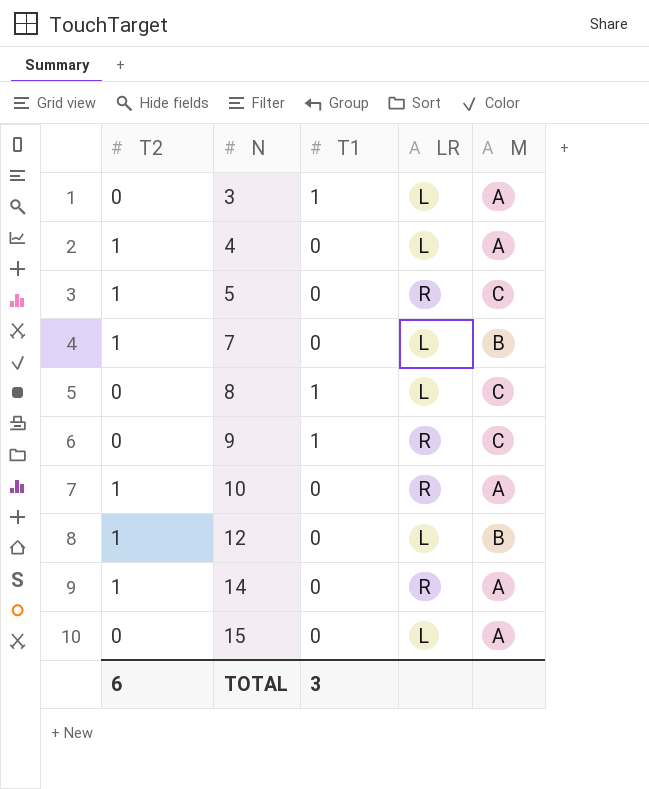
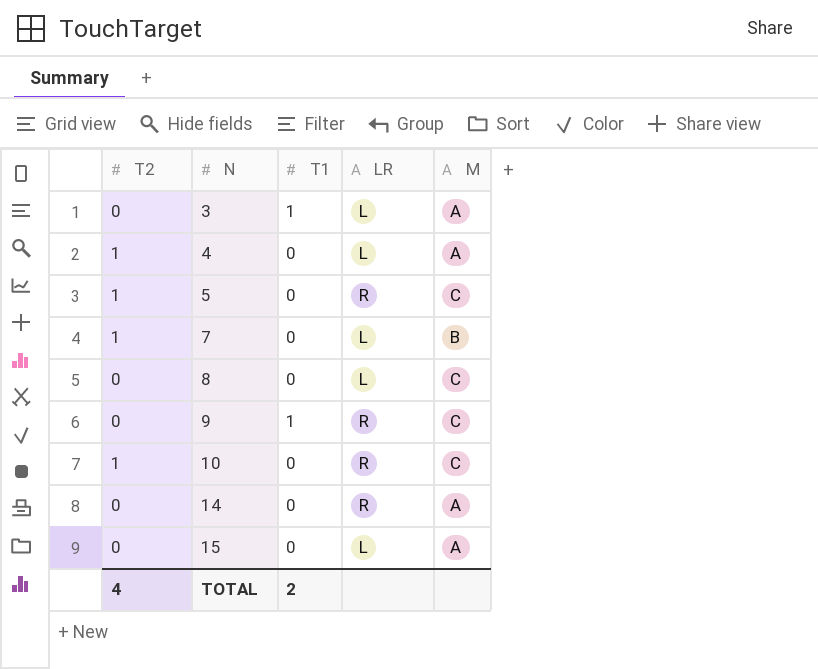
row 12: 1 | 0 | L | B -> none
8 | T1: 1 -> 0
10 | M: A -> C
14 | T2: 1 -> 0
TOTAL | T2: 6 -> 4
TOTAL | T1: 3 -> 2

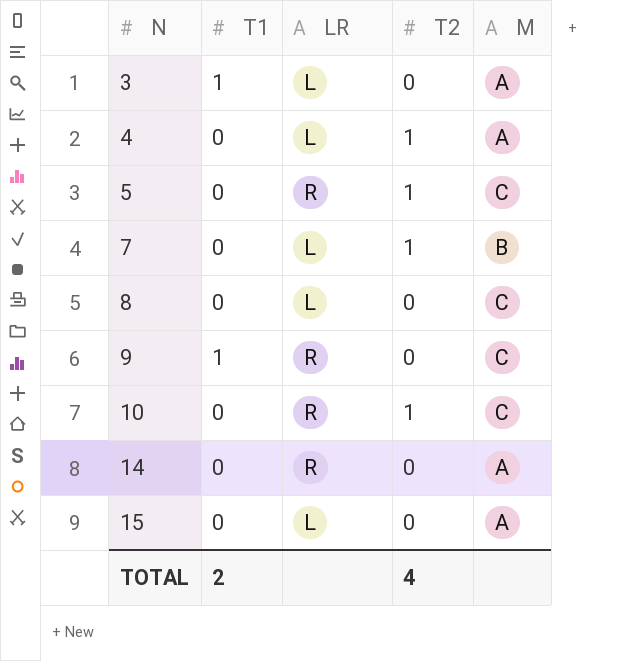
column T2 | position: 1 -> 4

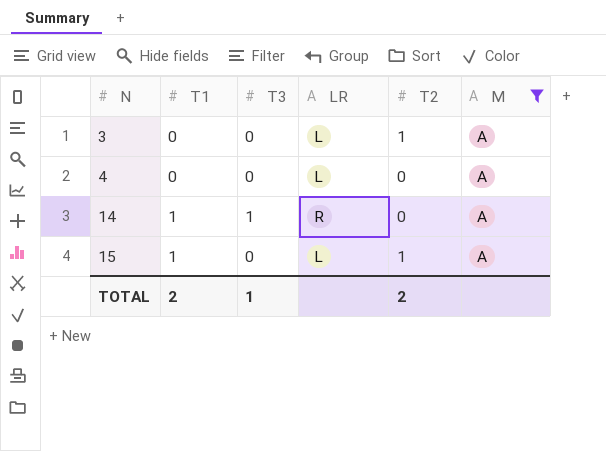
filter: none -> M = A
column T3 | position: none -> 3
3 | T1: 1 -> 0
3 | T2: 0 -> 1
4 | T2: 1 -> 0
14 | T1: 0 -> 1
15 | T1: 0 -> 1
15 | T2: 0 -> 1
TOTAL | T2: 4 -> 2

